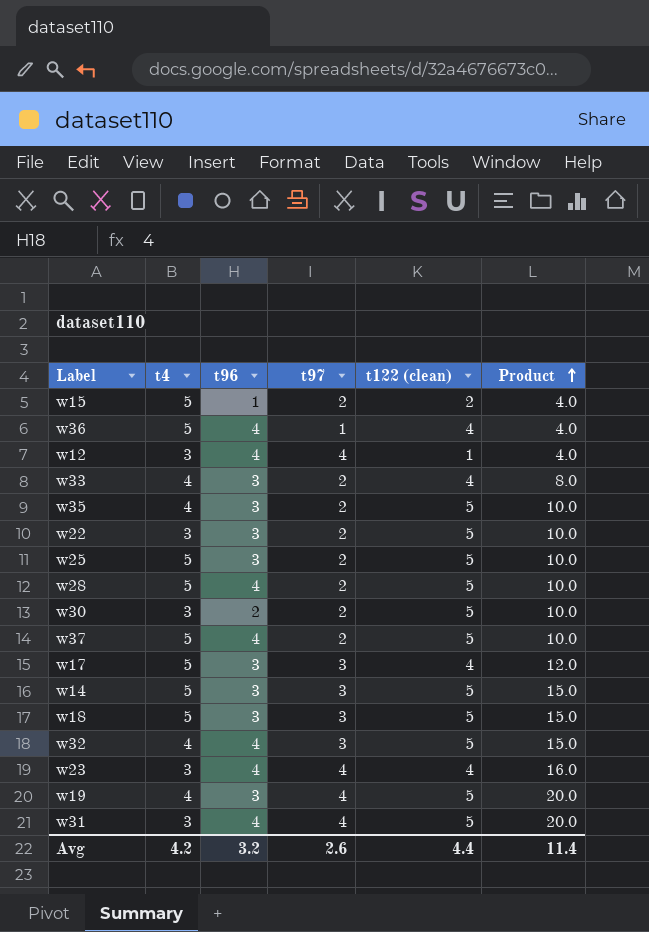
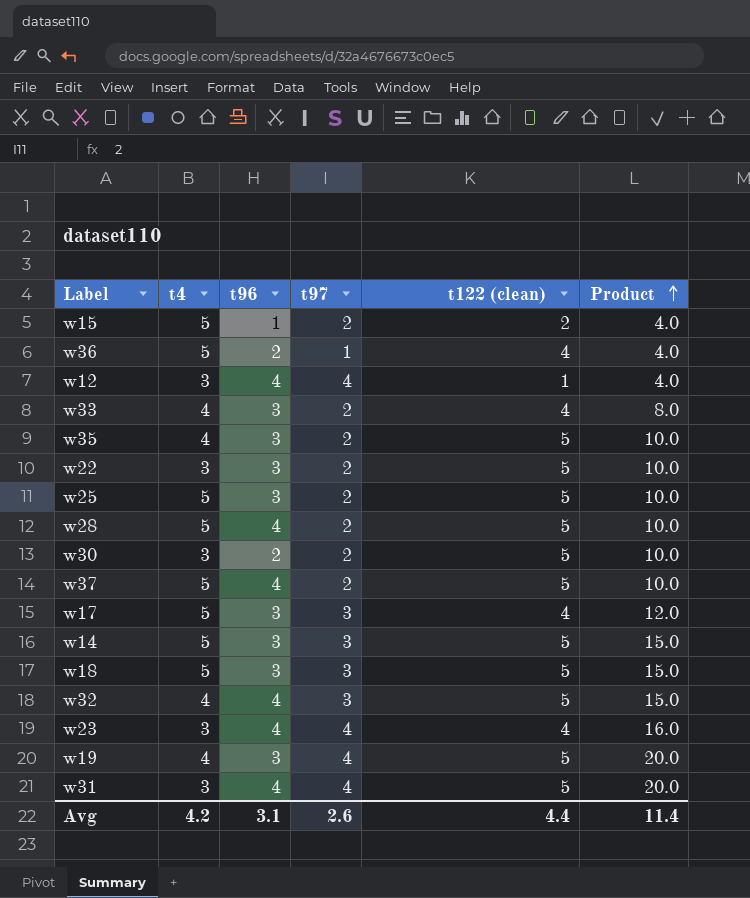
w36 | t96: 4 -> 2
Avg | t96: 3.2 -> 3.1

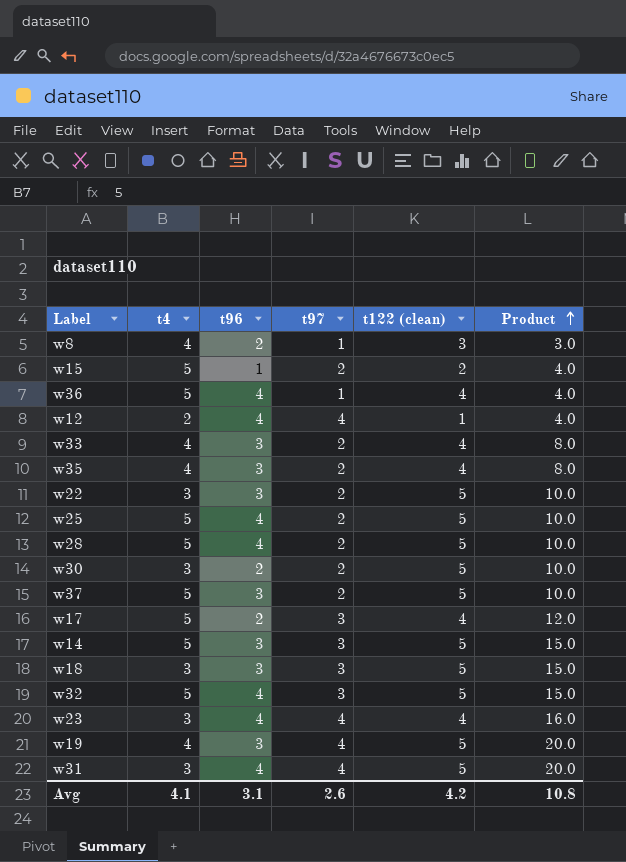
row w8: none -> 4 | 2 | 1 | 3 | 3.0
w36 | t96: 2 -> 4
w12 | t4: 3 -> 2
w35 | t122 (clean): 5 -> 4
w35 | Product: 10.0 -> 8.0
w25 | t96: 3 -> 4
w37 | t96: 4 -> 3
w17 | t96: 3 -> 2
w18 | t4: 5 -> 3
w32 | t4: 4 -> 5
Avg | t4: 4.2 -> 4.1
Avg | t122 (clean): 4.4 -> 4.2
Avg | Product: 11.4 -> 10.8

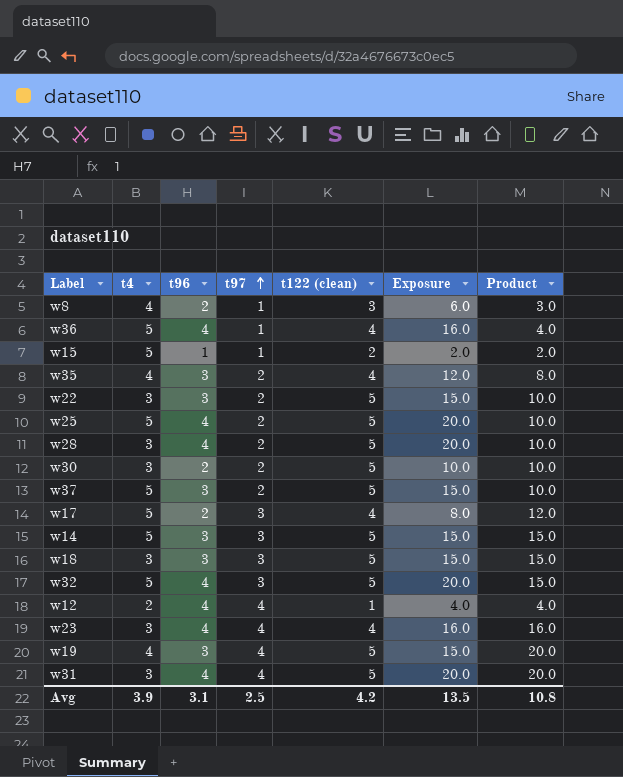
row order: Product ascending -> t97 ascending
column Exposure | formula: none -> [t96] * [t122 (clean)]
row w33: 4 | 3 | 2 | 4 | 8.0 -> none
w15 | t97: 2 -> 1
w15 | Product: 4.0 -> 2.0
w28 | t4: 5 -> 3
Avg | t4: 4.1 -> 3.9
Avg | t97: 2.6 -> 2.5

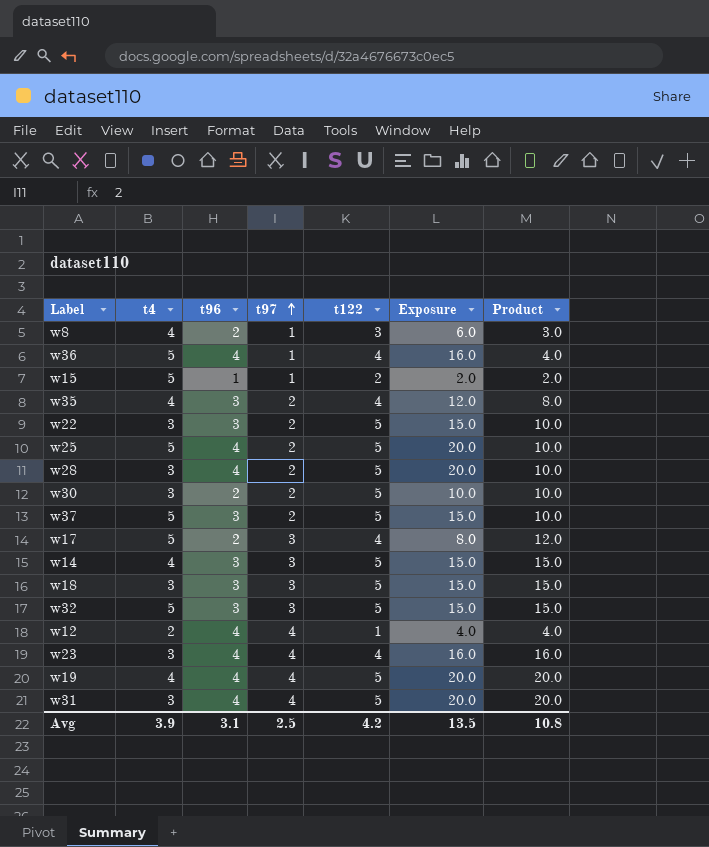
column name: t122 (clean) -> t122
w14 | t4: 5 -> 4
w32 | t96: 4 -> 3
w32 | Exposure: 20.0 -> 15.0
w19 | t96: 3 -> 4
w19 | Exposure: 15.0 -> 20.0

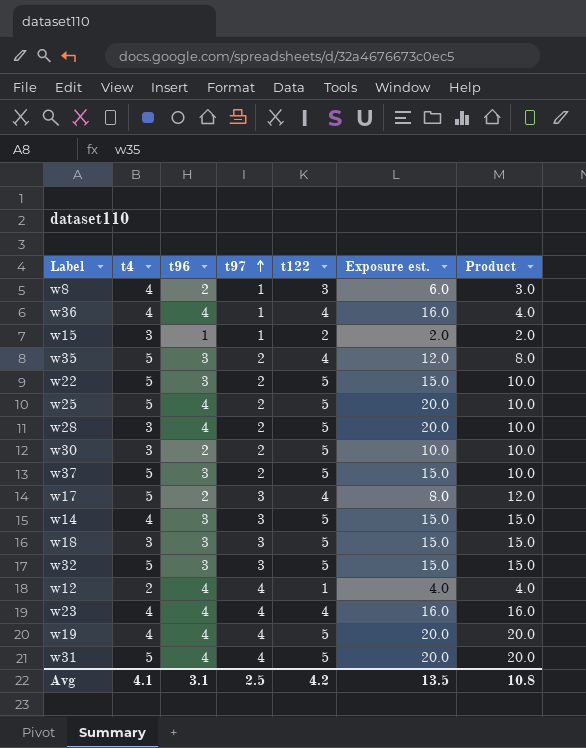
column name: Exposure -> Exposure est.
w36 | t4: 5 -> 4
w15 | t4: 5 -> 3
w35 | t4: 4 -> 5
w22 | t4: 3 -> 5
w23 | t4: 3 -> 4
w31 | t4: 3 -> 5
Avg | t4: 3.9 -> 4.1

